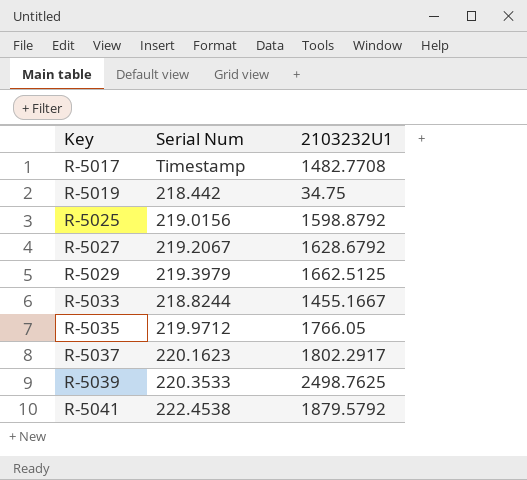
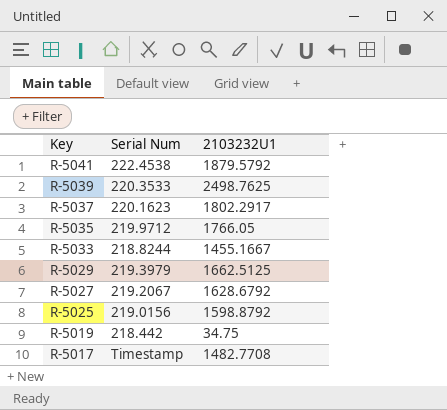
row order: Key ascending -> Key descending

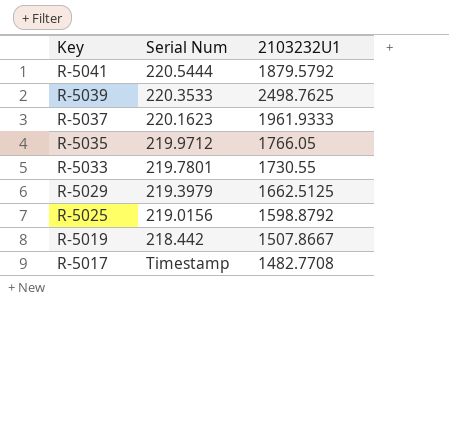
row R-5027: 219.2067 | 1628.6792 -> none
R-5041 | Serial Num: 222.4538 -> 220.5444
R-5037 | 2103232U1: 1802.2917 -> 1961.9333
R-5033 | Serial Num: 218.8244 -> 219.7801
R-5033 | 2103232U1: 1455.1667 -> 1730.55
R-5019 | 2103232U1: 34.75 -> 1507.8667

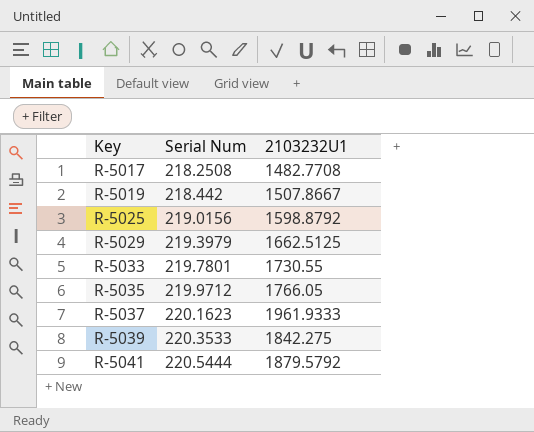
row order: Key descending -> Key ascending
R-5017 | Serial Num: Timestamp -> 218.2508
R-5039 | 2103232U1: 2498.7625 -> 1842.275

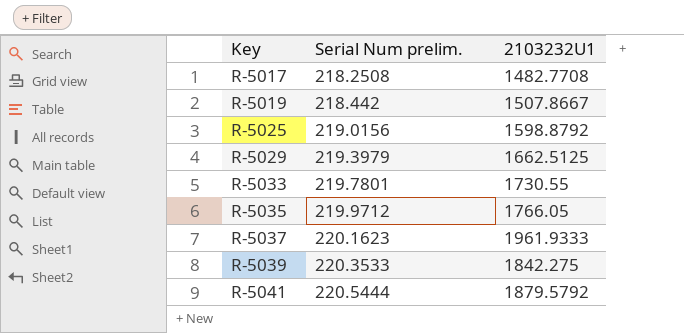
column name: Serial Num -> Serial Num prelim.

